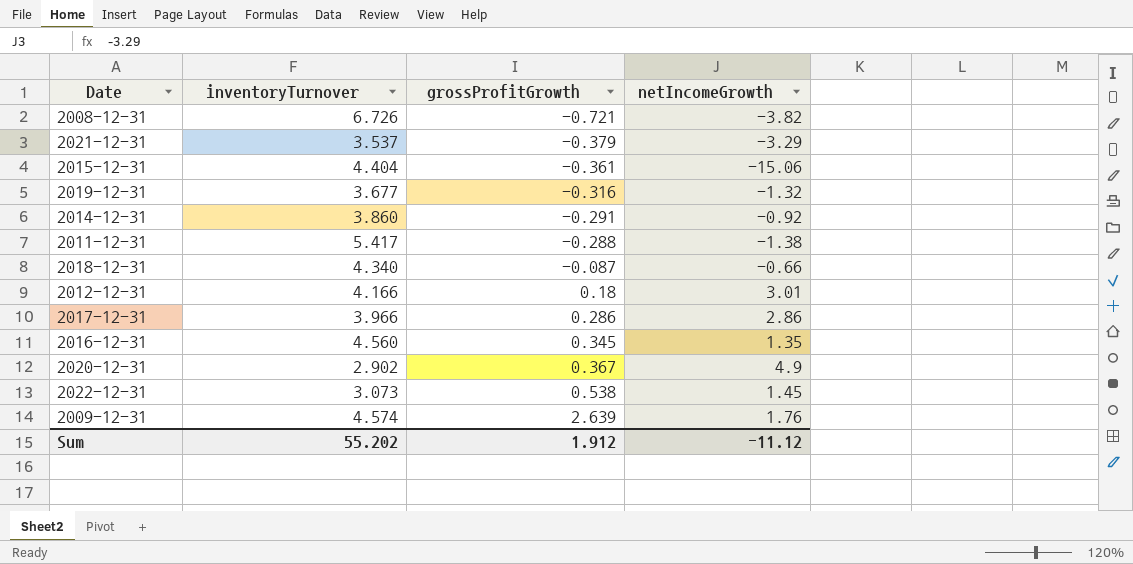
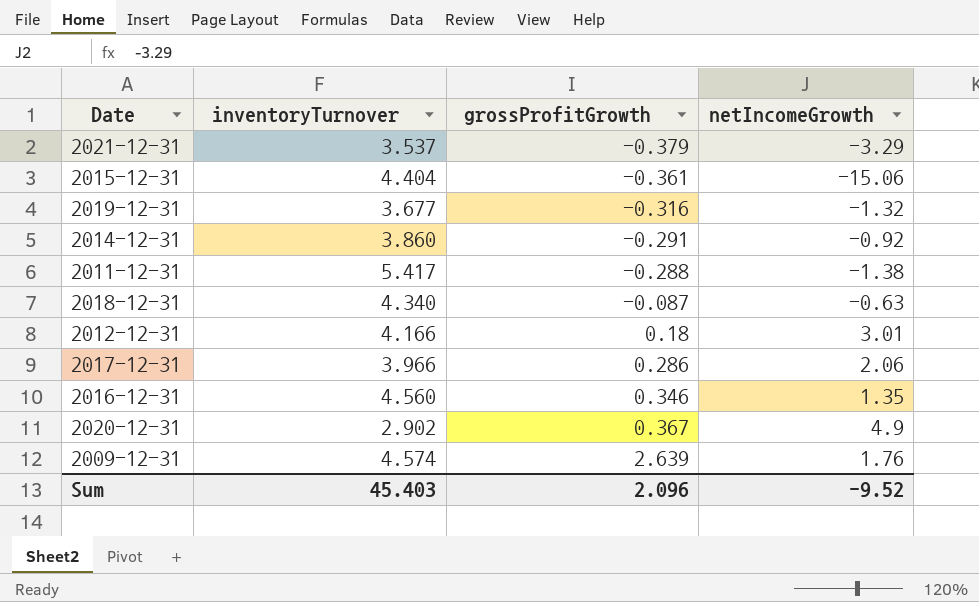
row 2008-12-31: 6.726 | -0.721 | -3.82 -> none
row 2022-12-31: 3.073 | 0.538 | 1.45 -> none
2018-12-31 | netIncomeGrowth: -0.66 -> -0.63
2017-12-31 | netIncomeGrowth: 2.86 -> 2.06
2016-12-31 | grossProfitGrowth: 0.345 -> 0.346
Sum | inventoryTurnover: 55.202 -> 45.403
Sum | grossProfitGrowth: 1.912 -> 2.096
Sum | netIncomeGrowth: -11.12 -> -9.52

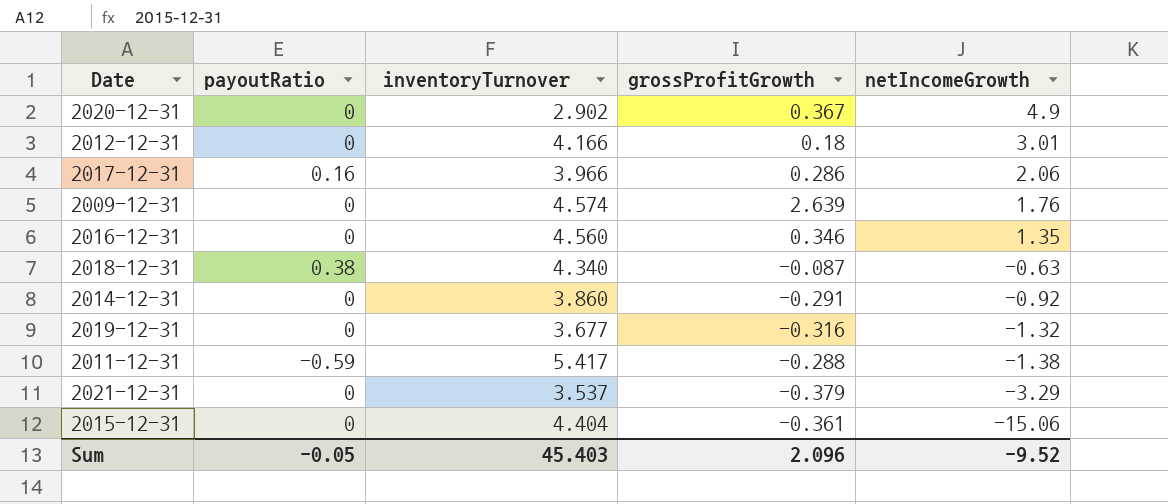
row order: grossProfitGrowth ascending -> netIncomeGrowth descending
column payoutRatio | position: none -> 2

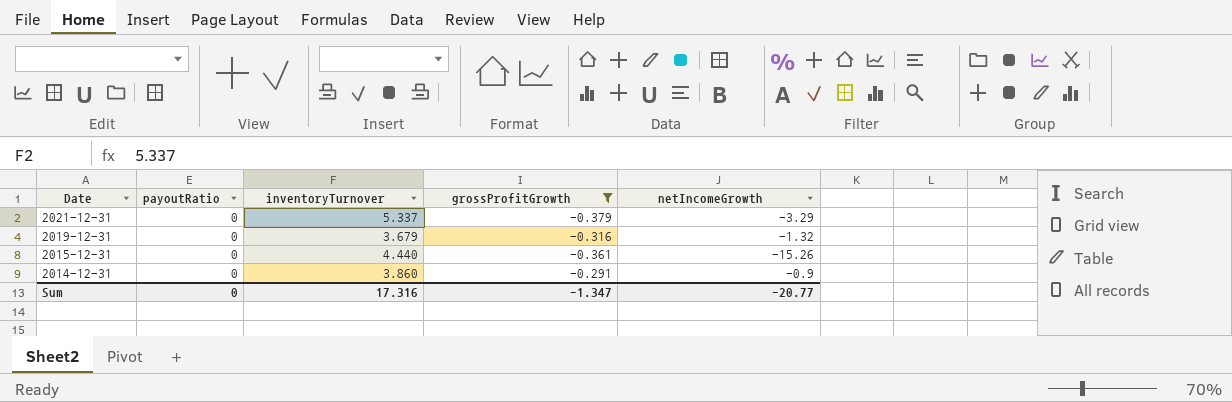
filter: none -> grossProfitGrowth <= -0.291
row order: netIncomeGrowth descending -> Date descending
2021-12-31 | inventoryTurnover: 3.537 -> 5.337
2019-12-31 | inventoryTurnover: 3.677 -> 3.679
2015-12-31 | inventoryTurnover: 4.404 -> 4.440
2015-12-31 | netIncomeGrowth: -15.06 -> -15.26
2014-12-31 | netIncomeGrowth: -0.92 -> -0.9
Sum | payoutRatio: -0.05 -> 0
Sum | inventoryTurnover: 45.403 -> 17.316
Sum | grossProfitGrowth: 2.096 -> -1.347
Sum | netIncomeGrowth: -9.52 -> -20.77

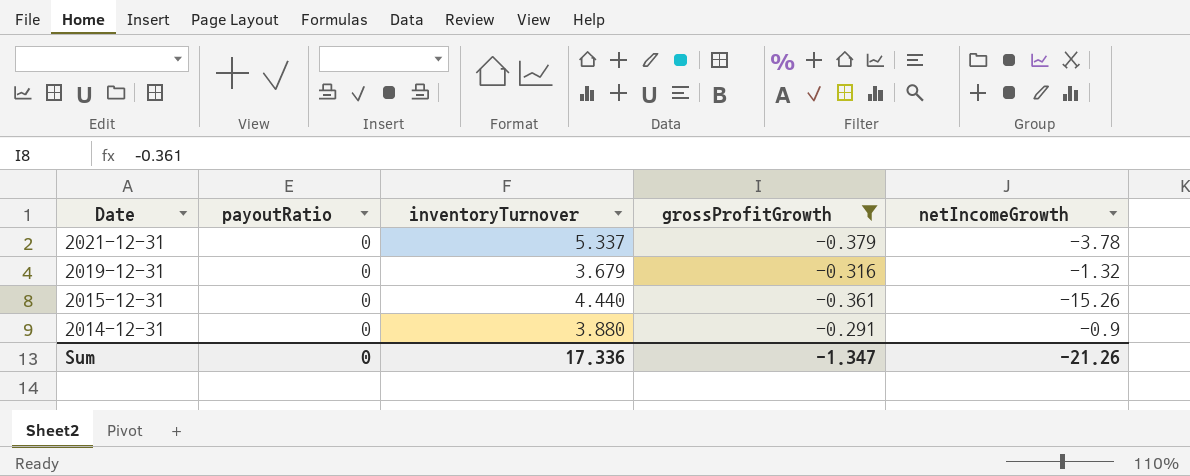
2021-12-31 | netIncomeGrowth: -3.29 -> -3.78
2014-12-31 | inventoryTurnover: 3.860 -> 3.880
Sum | inventoryTurnover: 17.316 -> 17.336
Sum | netIncomeGrowth: -20.77 -> -21.26

